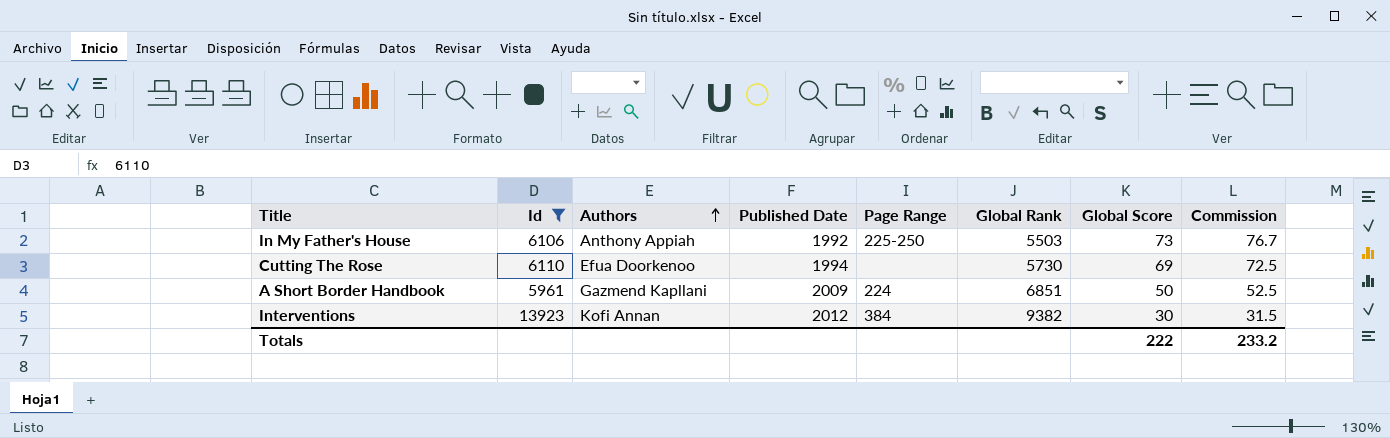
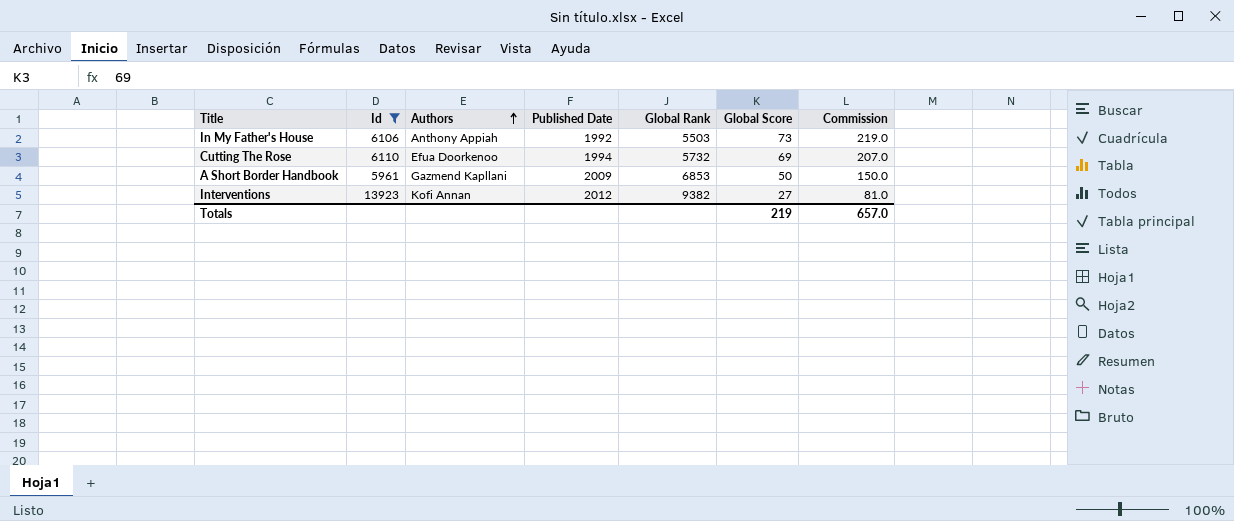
column Page Range | position: 5 -> none
column Commission | formula: [Global Score] * 1.05 -> [Global Score] * 3
Cutting The Rose | Global Rank: 5730 -> 5732
A Short Border Handbook | Global Rank: 6851 -> 6853
Interventions | Global Score: 30 -> 27
Totals | Global Score: 222 -> 219
Totals | Commission: 233.2 -> 657.0

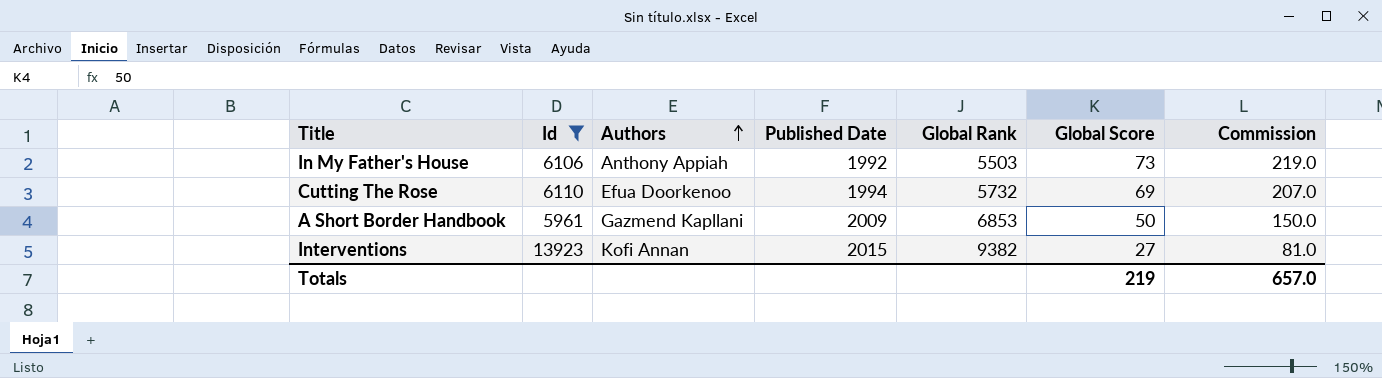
Interventions | Published Date: 2012 -> 2015

